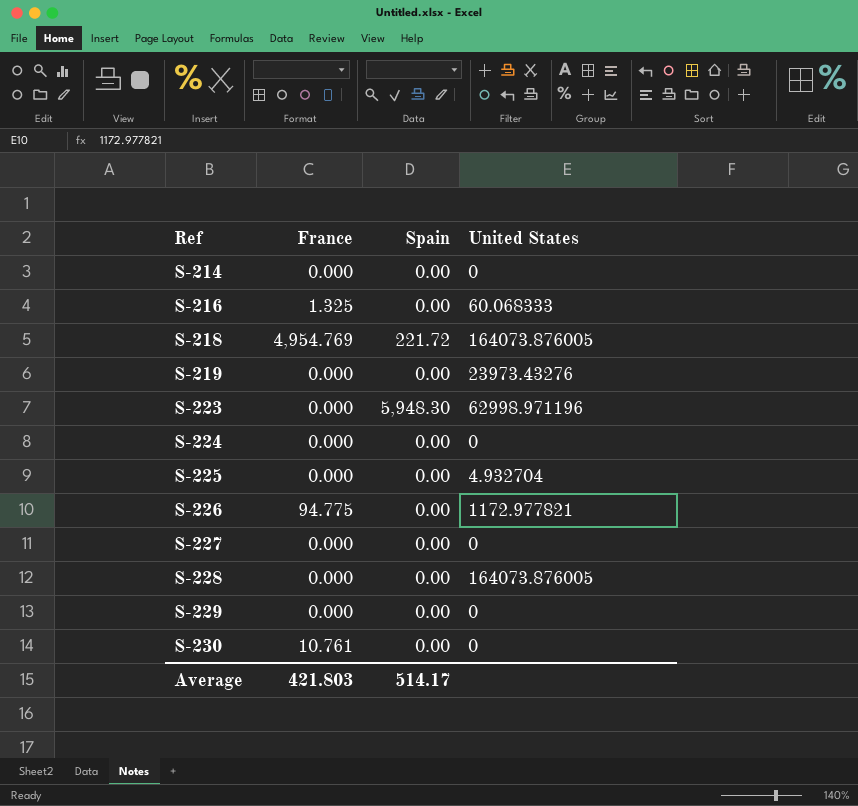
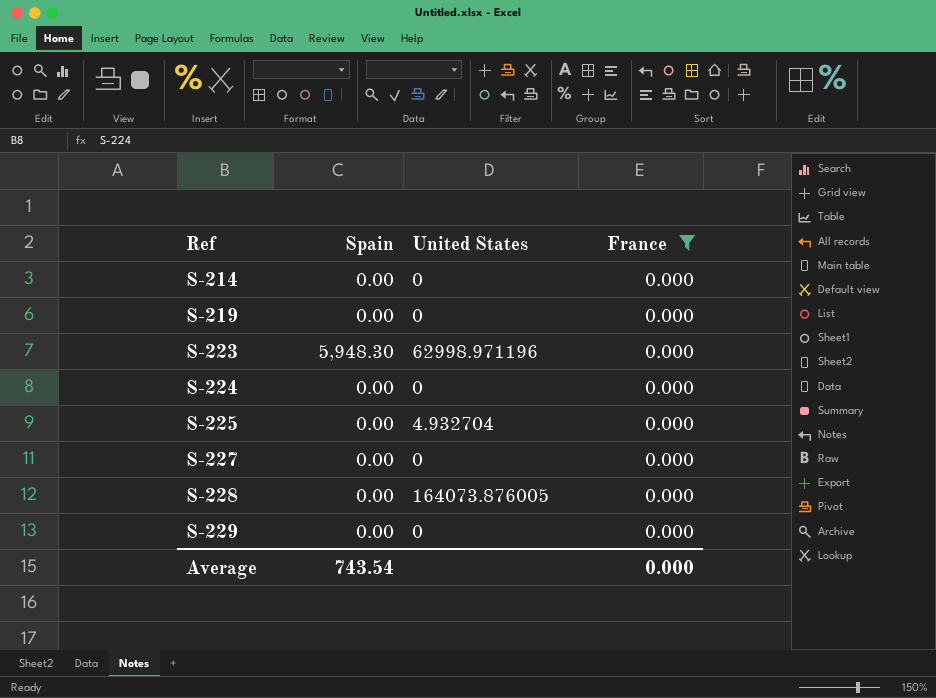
filter: none -> France = 0.000
column France | position: 2 -> 4
S-219 | United States: 23973.43276 -> 0
Average | Spain: 514.17 -> 743.54
Average | France: 421.803 -> 0.000

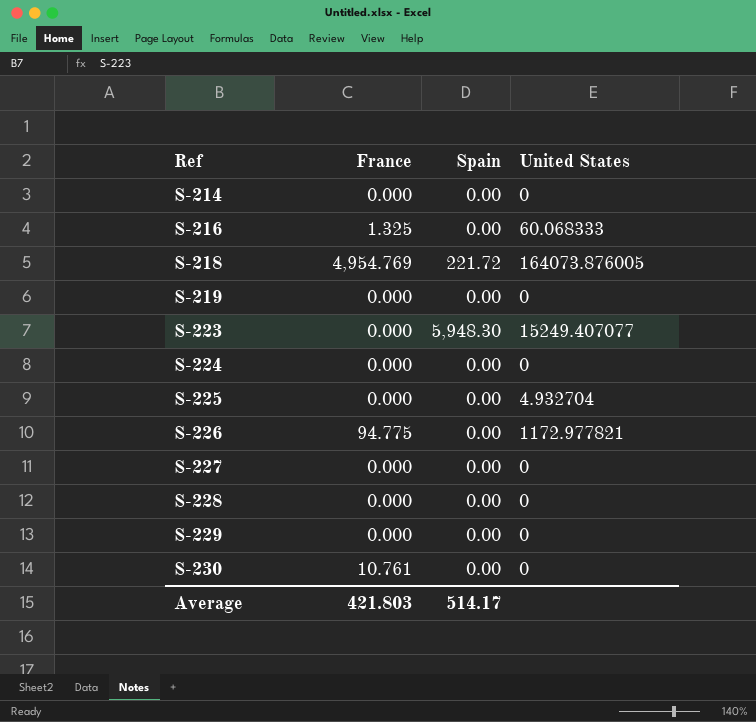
filter: France = 0.000 -> none
column France | position: 4 -> 2
S-223 | United States: 62998.971196 -> 15249.407077
S-228 | United States: 164073.876005 -> 0
Average | France: 0.000 -> 421.803
Average | Spain: 743.54 -> 514.17

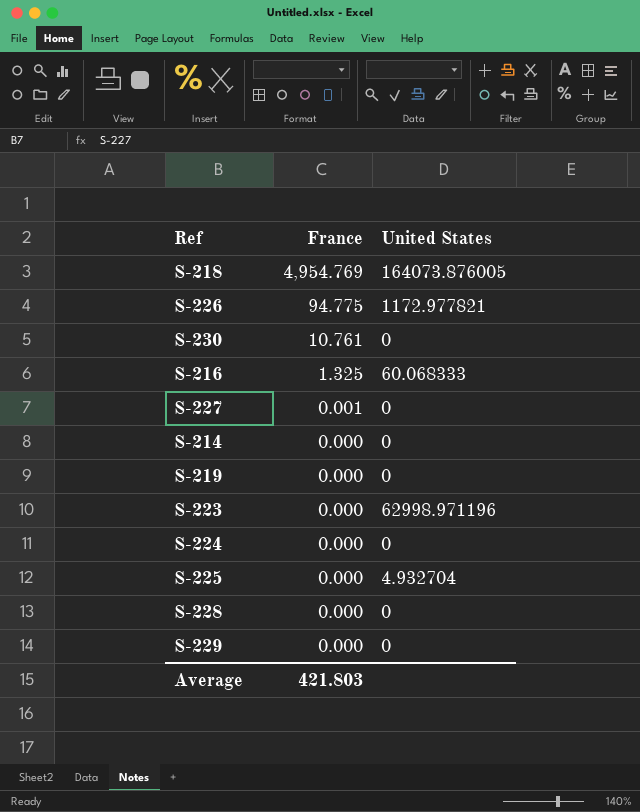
row order: Ref ascending -> France descending
column Spain | position: 3 -> none
S-227 | France: 0.000 -> 0.001
S-223 | United States: 15249.407077 -> 62998.971196

